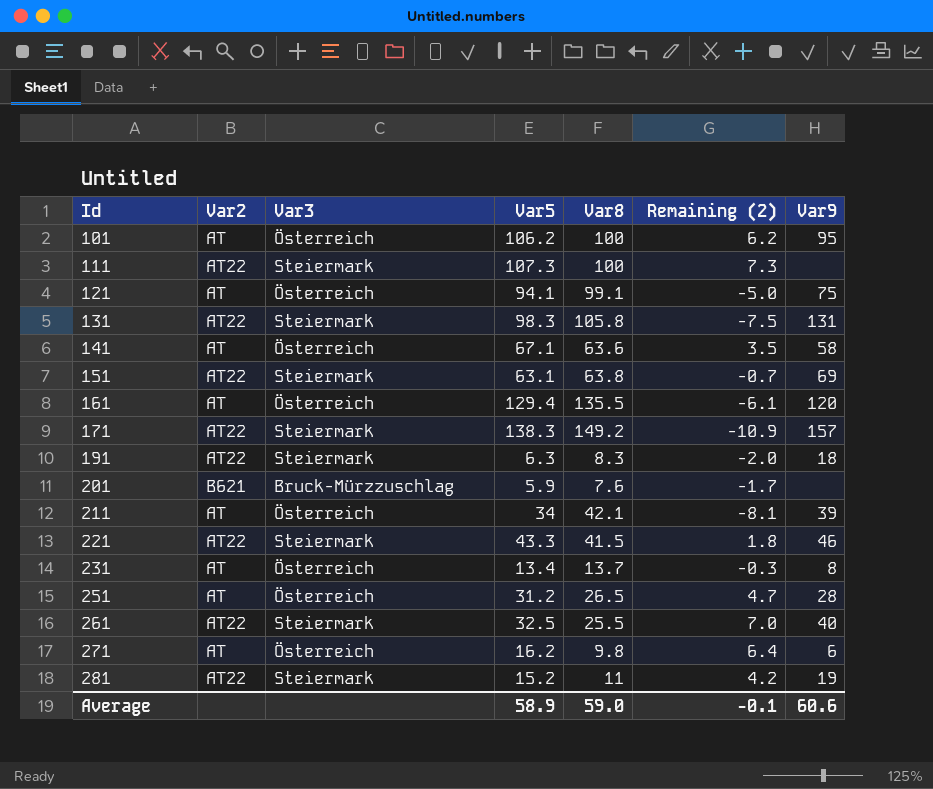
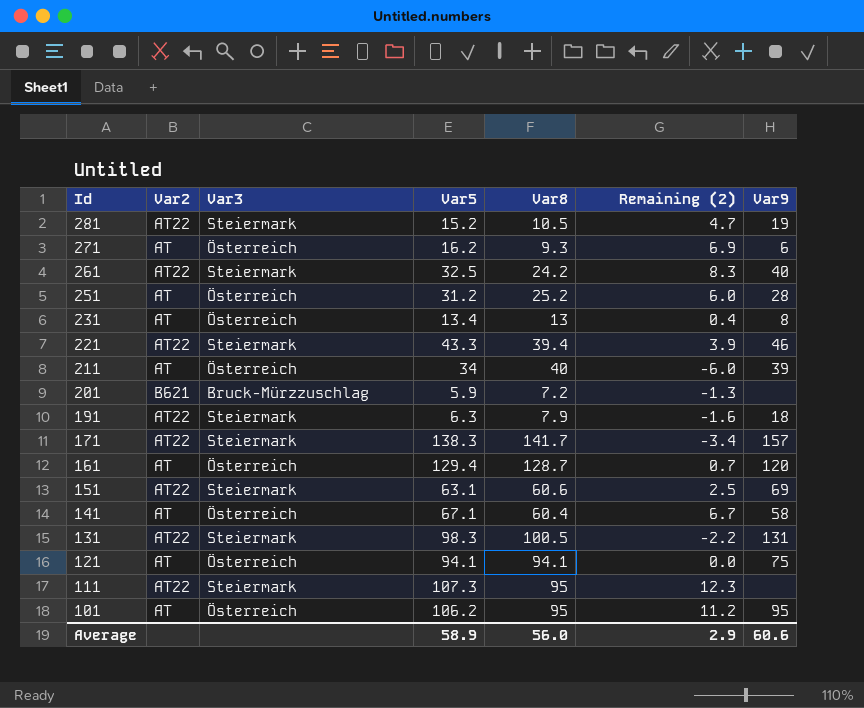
row order: Id ascending -> Id descending
281 | Var8: 11 -> 10.5
281 | Remaining (2): 4.2 -> 4.7
271 | Var8: 9.8 -> 9.3
271 | Remaining (2): 6.4 -> 6.9
261 | Var8: 25.5 -> 24.2
261 | Remaining (2): 7.0 -> 8.3
251 | Var8: 26.5 -> 25.2
251 | Remaining (2): 4.7 -> 6.0
231 | Var8: 13.7 -> 13
231 | Remaining (2): -0.3 -> 0.4
221 | Var8: 41.5 -> 39.4
221 | Remaining (2): 1.8 -> 3.9
211 | Var8: 42.1 -> 40
211 | Remaining (2): -8.1 -> -6.0
201 | Var8: 7.6 -> 7.2
201 | Remaining (2): -1.7 -> -1.3
191 | Var8: 8.3 -> 7.9
191 | Remaining (2): -2.0 -> -1.6
171 | Var8: 149.2 -> 141.7
171 | Remaining (2): -10.9 -> -3.4
161 | Var8: 135.5 -> 128.7
161 | Remaining (2): -6.1 -> 0.7
151 | Var8: 63.8 -> 60.6
151 | Remaining (2): -0.7 -> 2.5
141 | Var8: 63.6 -> 60.4
141 | Remaining (2): 3.5 -> 6.7
131 | Var8: 105.8 -> 100.5
131 | Remaining (2): -7.5 -> -2.2
121 | Var8: 99.1 -> 94.1
121 | Remaining (2): -5.0 -> 0.0
111 | Var8: 100 -> 95
111 | Remaining (2): 7.3 -> 12.3
101 | Var8: 100 -> 95
101 | Remaining (2): 6.2 -> 11.2
Average | Var8: 59.0 -> 56.0
Average | Remaining (2): -0.1 -> 2.9

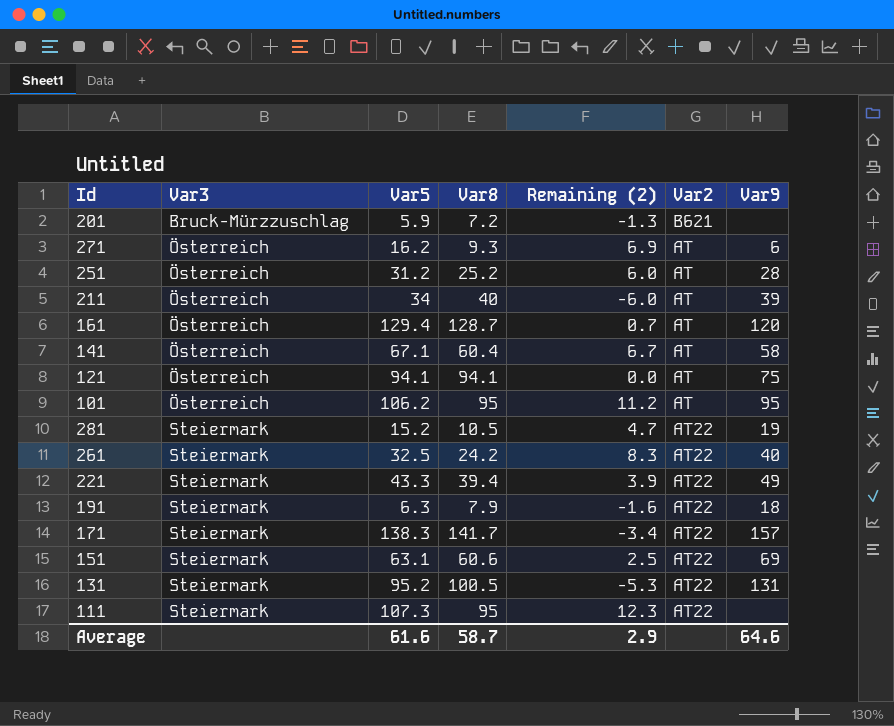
row order: Id descending -> Var3 ascending
column Var2 | position: 2 -> 6
row 231: AT | Österreich | 13.4 | 13 | 0.4 | 8 -> none
221 | Var9: 46 -> 49
131 | Var5: 98.3 -> 95.2
131 | Remaining (2): -2.2 -> -5.3
Average | Var5: 58.9 -> 61.6
Average | Var8: 56.0 -> 58.7
Average | Var9: 60.6 -> 64.6

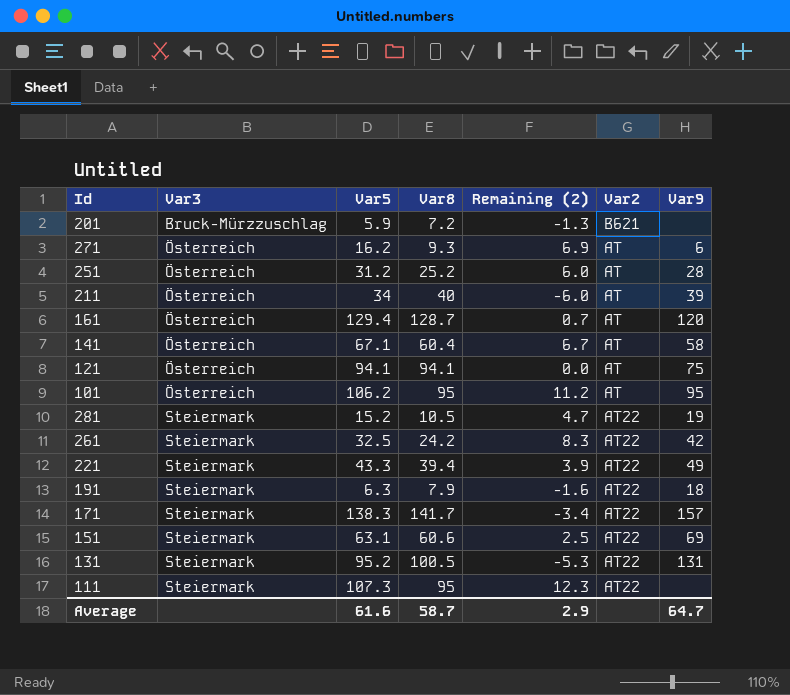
261 | Var9: 40 -> 42
Average | Var9: 64.6 -> 64.7

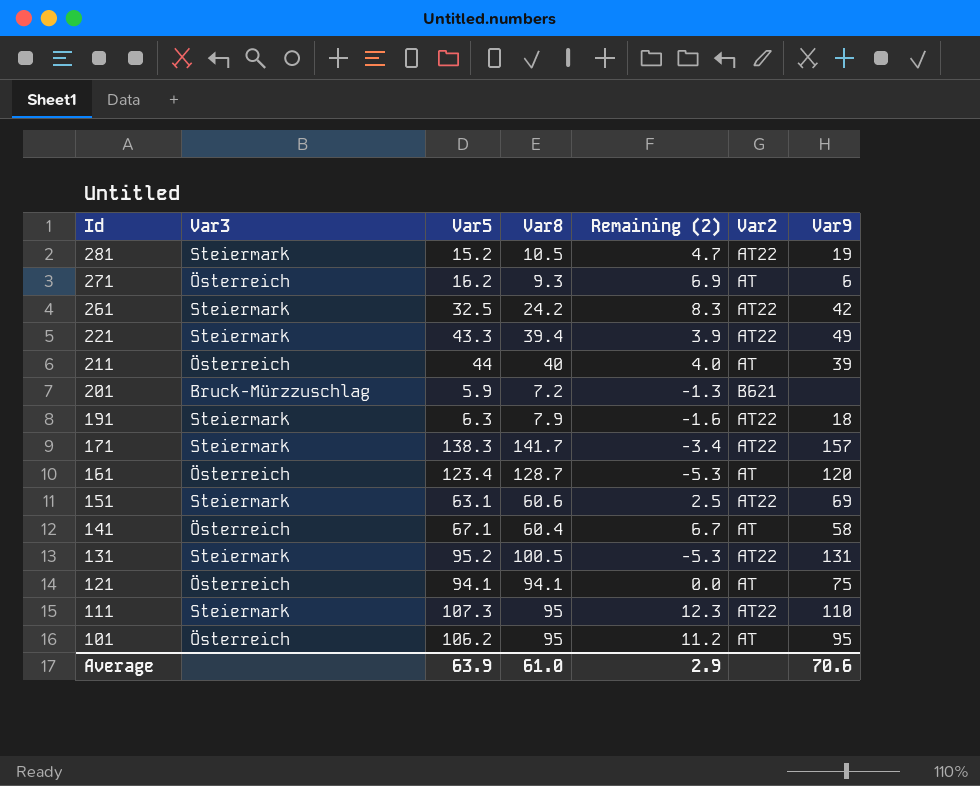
row order: Var3 ascending -> Id descending
row 251: Österreich | 31.2 | 25.2 | 6.0 | AT | 28 -> none
211 | Var5: 34 -> 44
211 | Remaining (2): -6.0 -> 4.0
161 | Var5: 129.4 -> 123.4
161 | Remaining (2): 0.7 -> -5.3
111 | Var9: none -> 110
Average | Var5: 61.6 -> 63.9
Average | Var8: 58.7 -> 61.0
Average | Var9: 64.7 -> 70.6

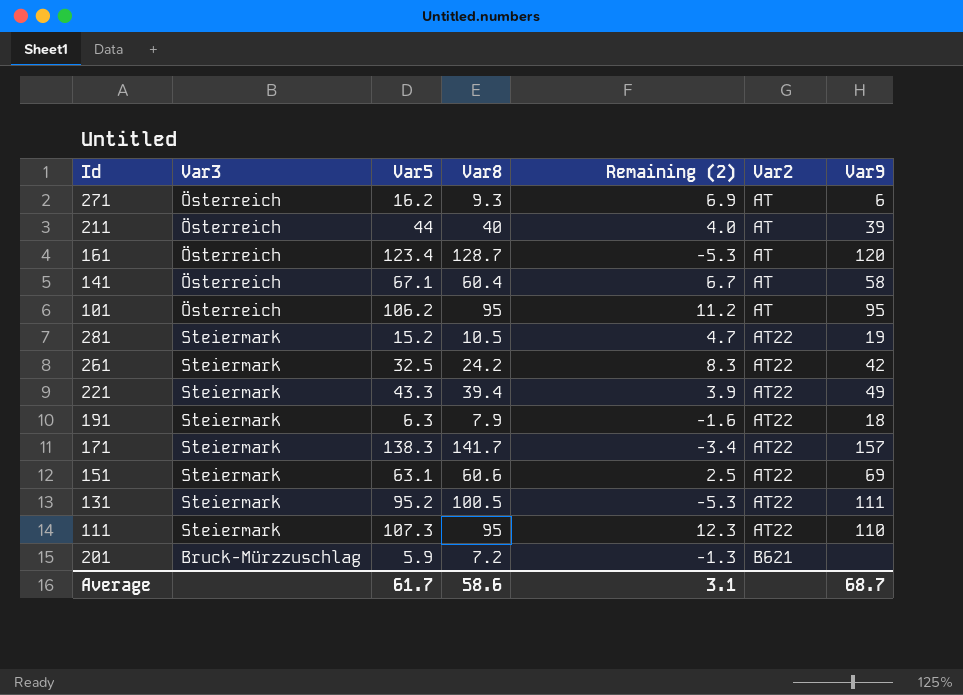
row order: Id descending -> Var2 ascending
row 121: Österreich | 94.1 | 94.1 | 0.0 | AT | 75 -> none
131 | Var9: 131 -> 111
Average | Var5: 63.9 -> 61.7
Average | Var8: 61.0 -> 58.6
Average | Remaining (2): 2.9 -> 3.1
Average | Var9: 70.6 -> 68.7

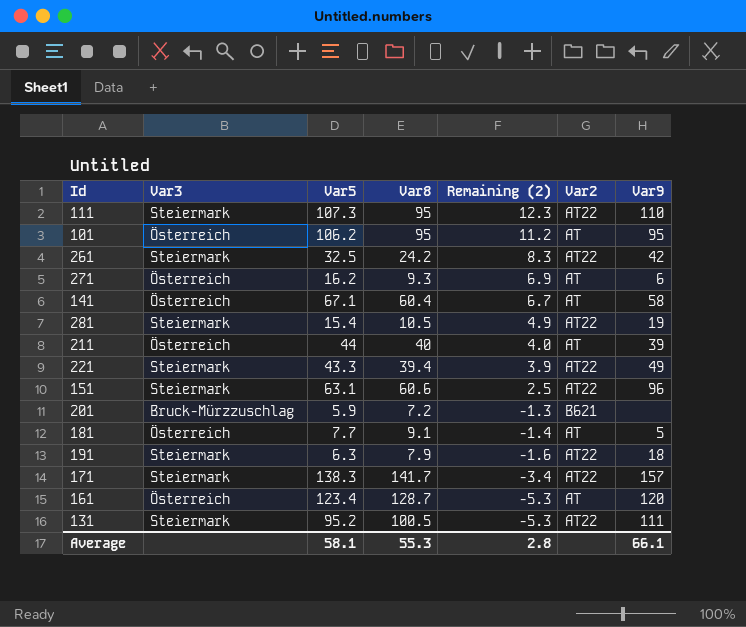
row order: Var2 ascending -> Remaining (2) descending
281 | Var5: 15.2 -> 15.4
281 | Remaining (2): 4.7 -> 4.9
151 | Var9: 69 -> 96
row 181: none -> Österreich | 7.7 | 9.1 | -1.4 | AT | 5
Average | Var5: 61.7 -> 58.1
Average | Var8: 58.6 -> 55.3
Average | Remaining (2): 3.1 -> 2.8
Average | Var9: 68.7 -> 66.1

